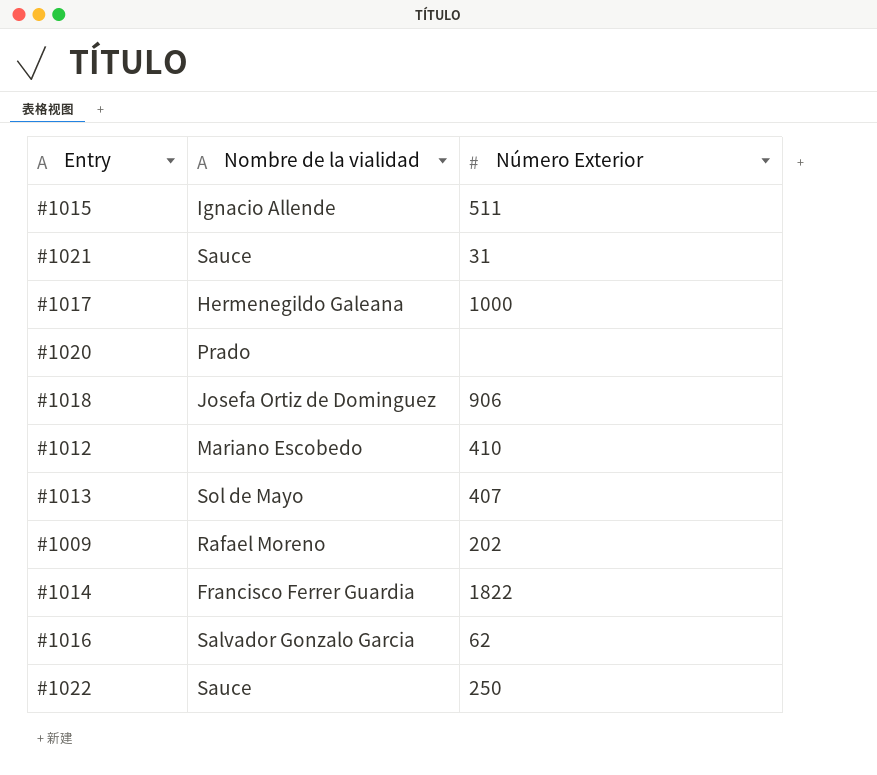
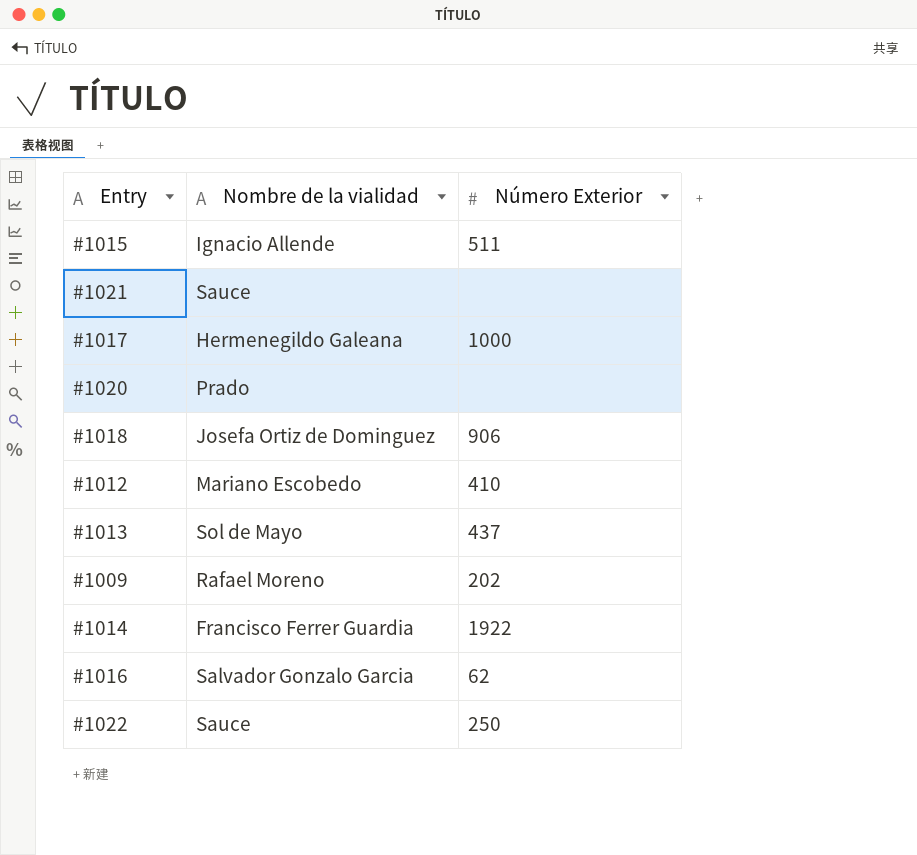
#1021 | Número Exterior: 31 -> none
#1013 | Número Exterior: 407 -> 437
#1014 | Número Exterior: 1822 -> 1922

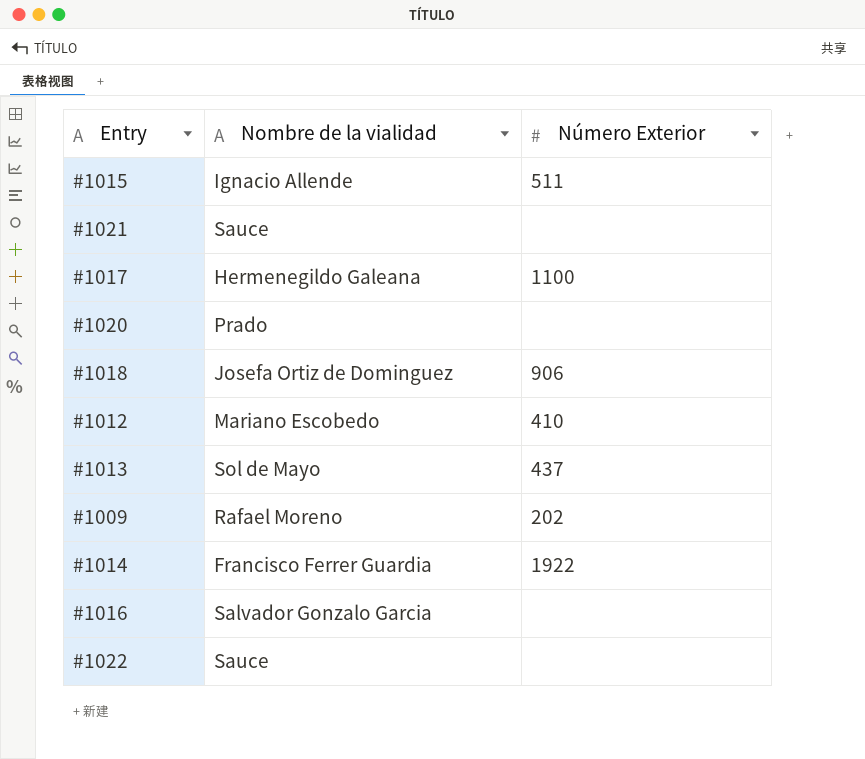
#1017 | Número Exterior: 1000 -> 1100
#1016 | Número Exterior: 62 -> none
#1022 | Número Exterior: 250 -> none

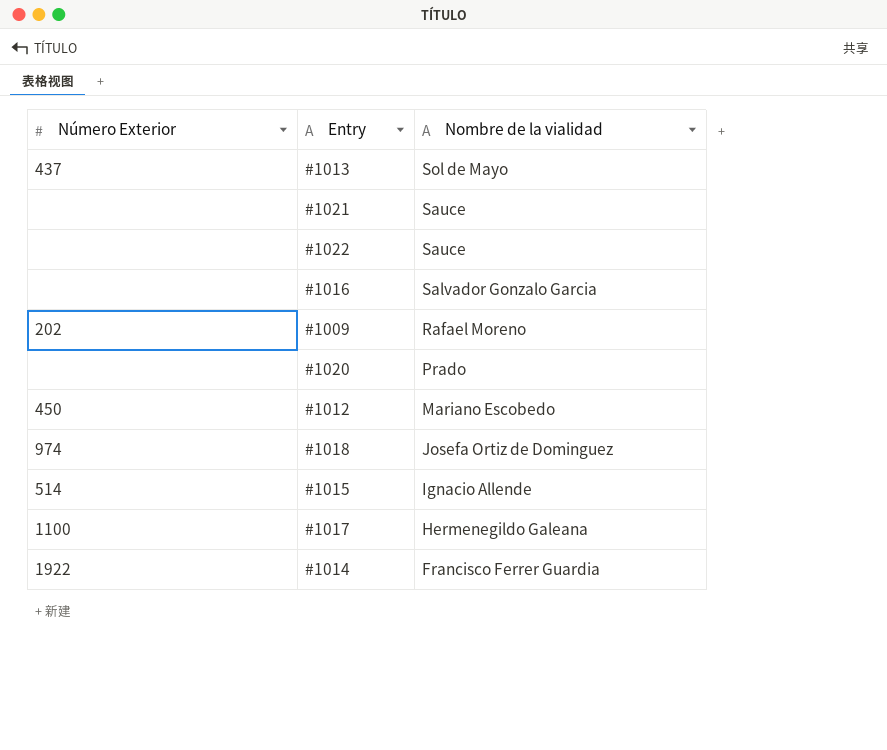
row order: none -> Nombre de la vialidad descending
column Número Exterior | position: 3 -> 1
#1012 | Número Exterior: 410 -> 450
#1018 | Número Exterior: 906 -> 974
#1015 | Número Exterior: 511 -> 514

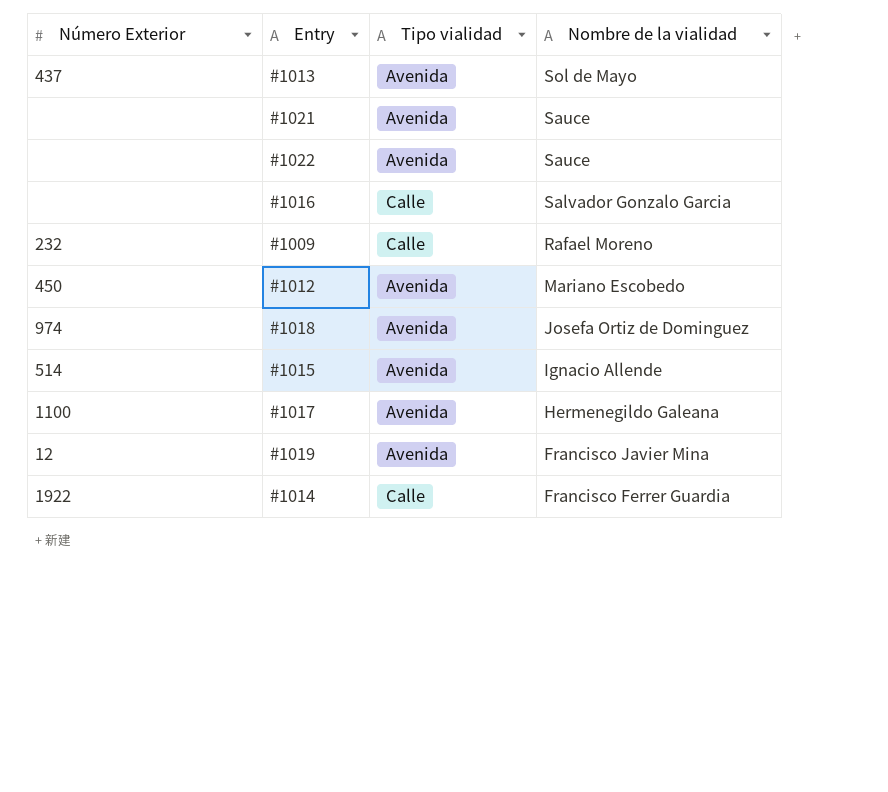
column Tipo vialidad | position: none -> 3
row #1020: none | Prado -> none
#1009 | Número Exterior: 202 -> 232
row #1019: none -> 12 | Avenida | Francisco Javier Mina

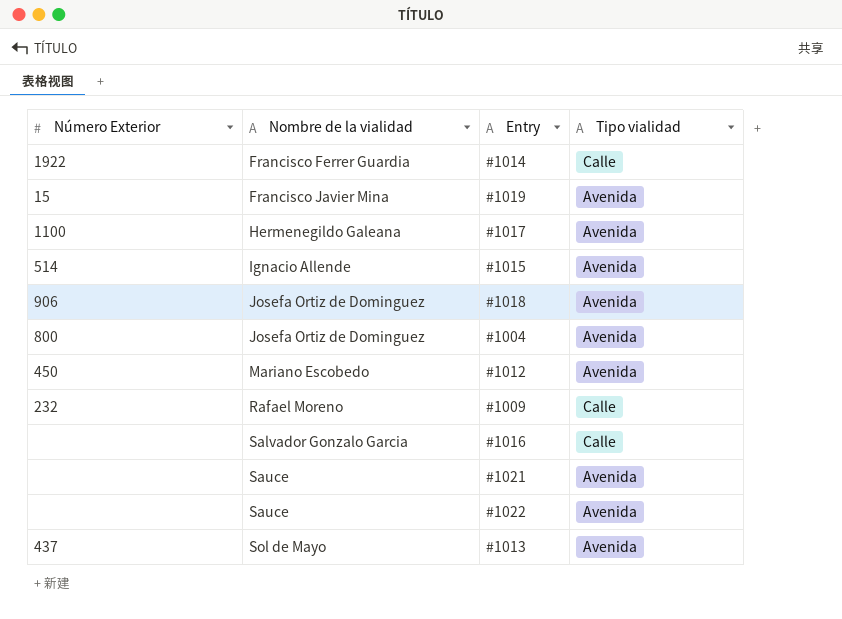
row order: Nombre de la vialidad descending -> Nombre de la vialidad ascending
column Nombre de la vialidad | position: 4 -> 2
#1019 | Número Exterior: 12 -> 15
#1018 | Número Exterior: 974 -> 906
row #1004: none -> 800 | Josefa Ortiz de Dominguez | Avenida

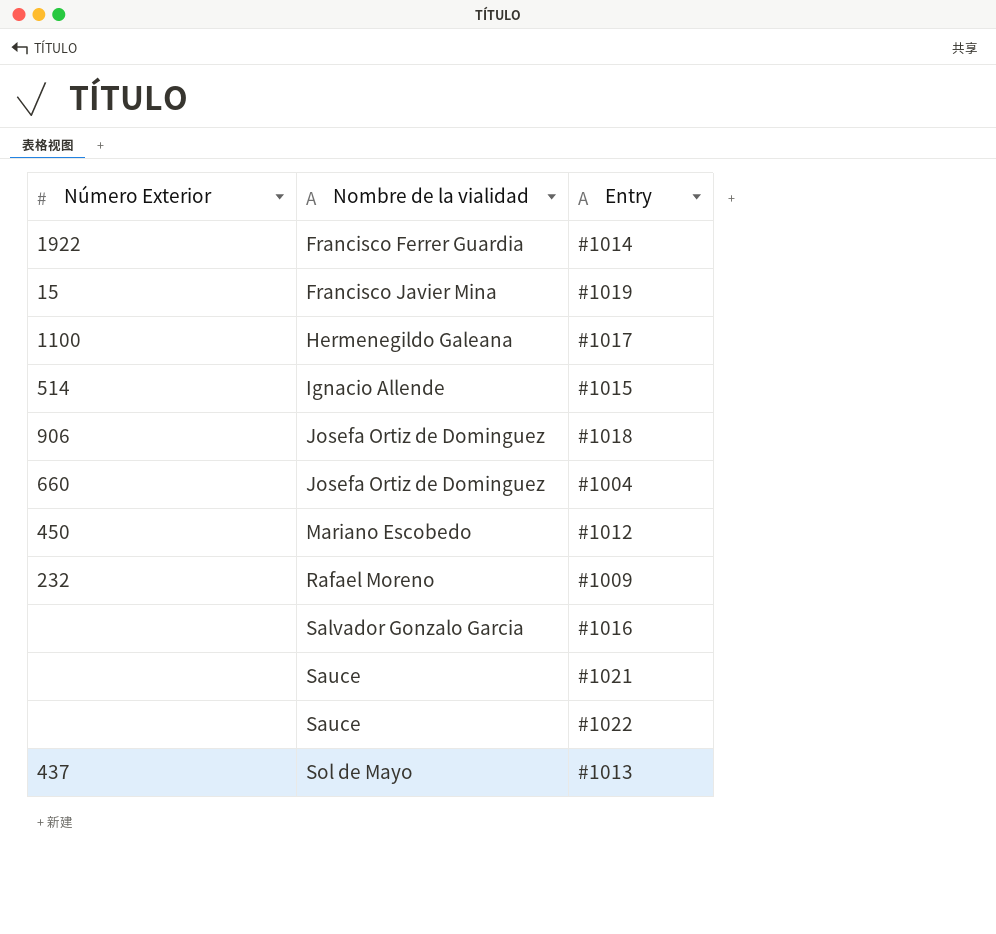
column Tipo vialidad | position: 4 -> none
#1004 | Número Exterior: 800 -> 660

